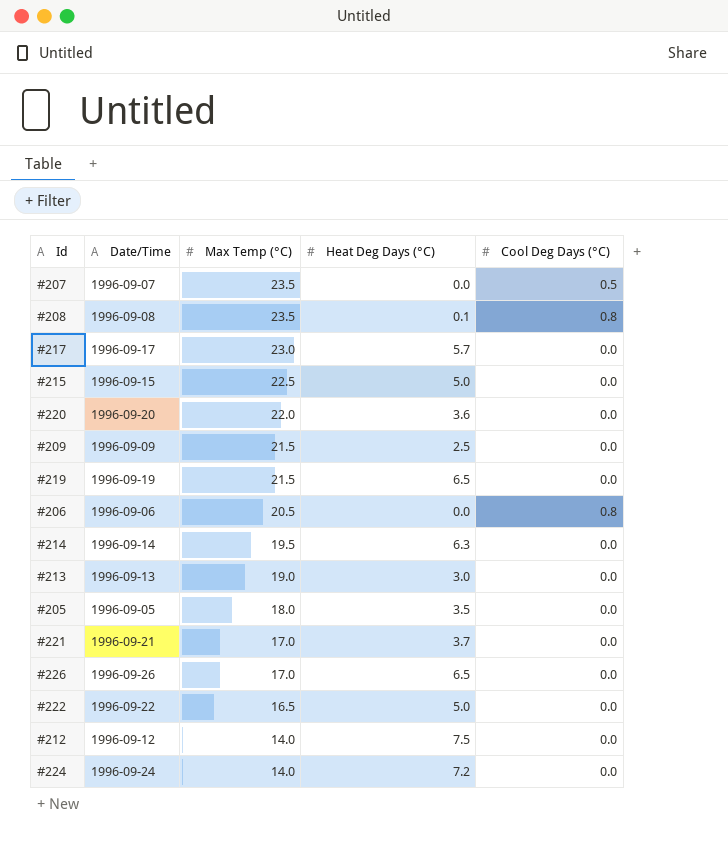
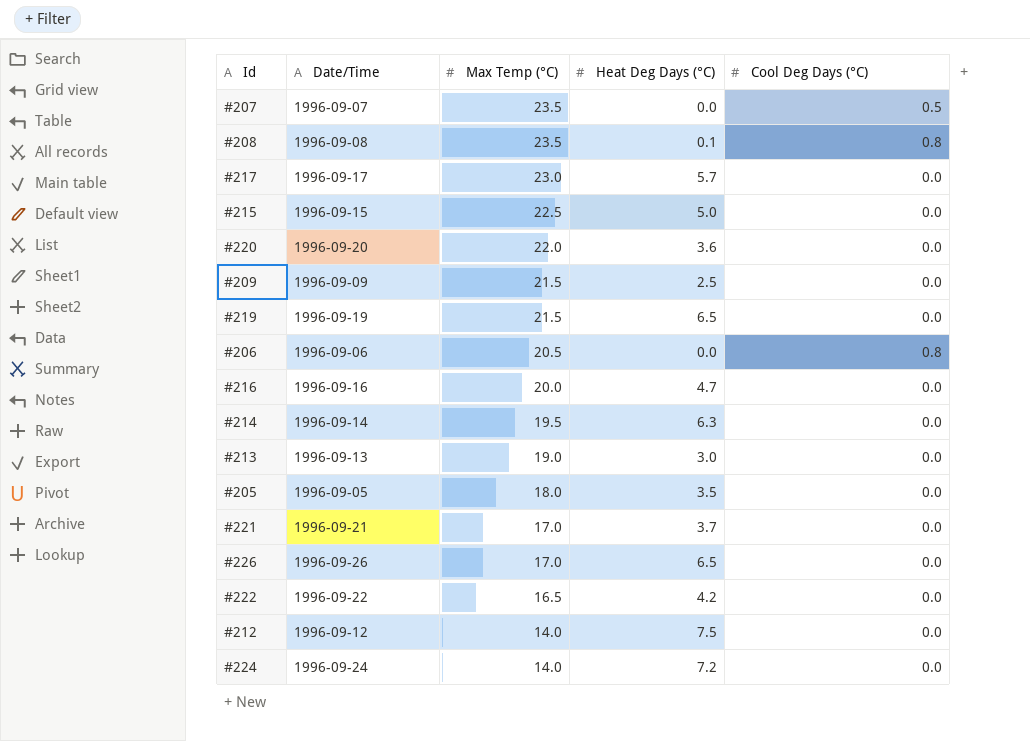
row #216: none -> 1996-09-16 | 20.0 | 4.7 | 0.0
#222 | Heat Deg Days (°C): 5.0 -> 4.2

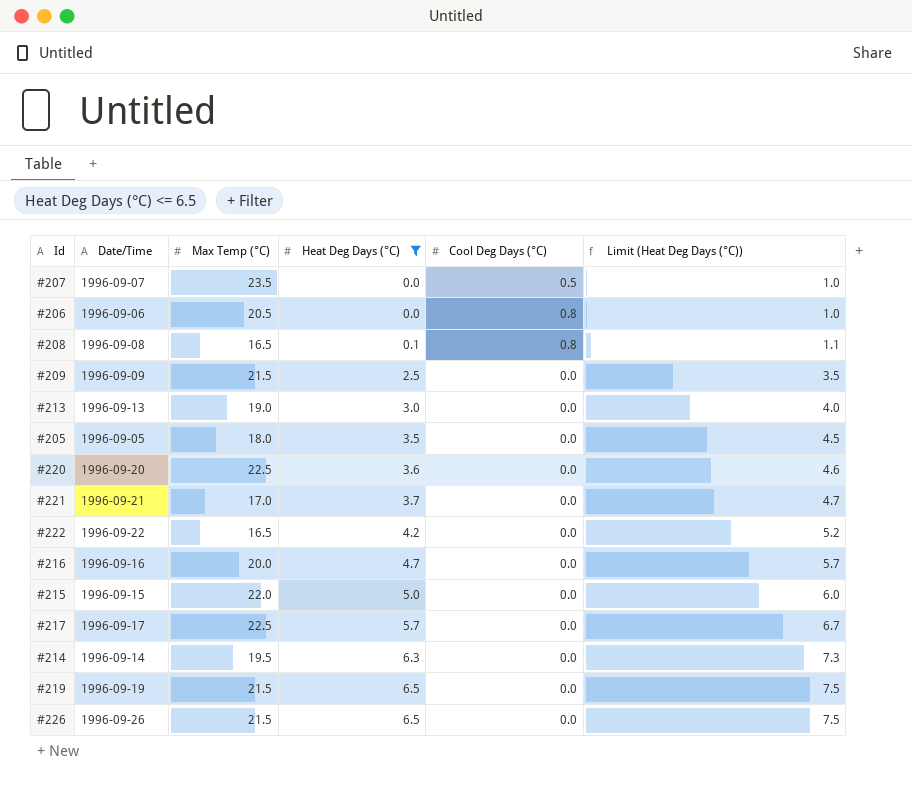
filter: none -> Heat Deg Days (°C) <= 6.5
row order: Max Temp (°C) descending -> Heat Deg Days (°C) ascending
column Limit (Heat Deg Days (°C)) | formula: none -> [Heat Deg Days (°C)] + 1
#208 | Max Temp (°C): 23.5 -> 16.5
#220 | Max Temp (°C): 22.0 -> 22.5
#215 | Max Temp (°C): 22.5 -> 22.0
#217 | Max Temp (°C): 23.0 -> 22.5
#226 | Max Temp (°C): 17.0 -> 21.5

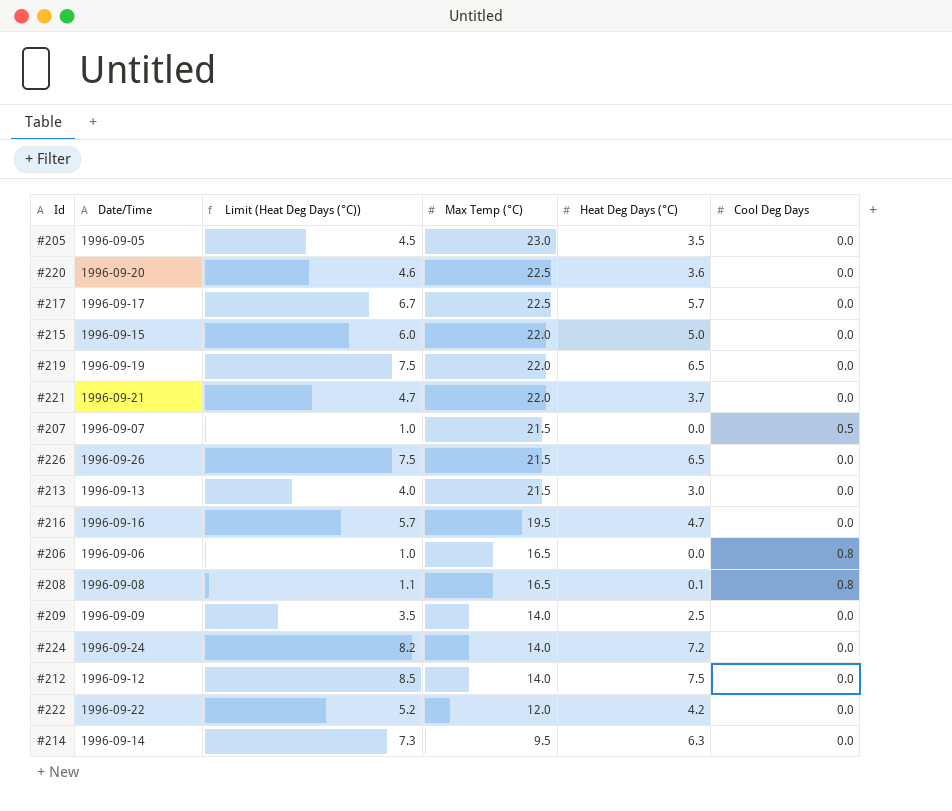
filter: Heat Deg Days (°C) <= 6.5 -> none
row order: Heat Deg Days (°C) ascending -> Max Temp (°C) descending
column Limit (Heat Deg Days (°C)) | position: 6 -> 3
column name: Cool Deg Days (°C) -> Cool Deg Days
#205 | Max Temp (°C): 18.0 -> 23.0
#219 | Max Temp (°C): 21.5 -> 22.0
#221 | Max Temp (°C): 17.0 -> 22.0
#207 | Max Temp (°C): 23.5 -> 21.5
#213 | Max Temp (°C): 19.0 -> 21.5
#216 | Max Temp (°C): 20.0 -> 19.5
#206 | Max Temp (°C): 20.5 -> 16.5
#209 | Max Temp (°C): 21.5 -> 14.0
#222 | Max Temp (°C): 16.5 -> 12.0
#214 | Max Temp (°C): 19.5 -> 9.5

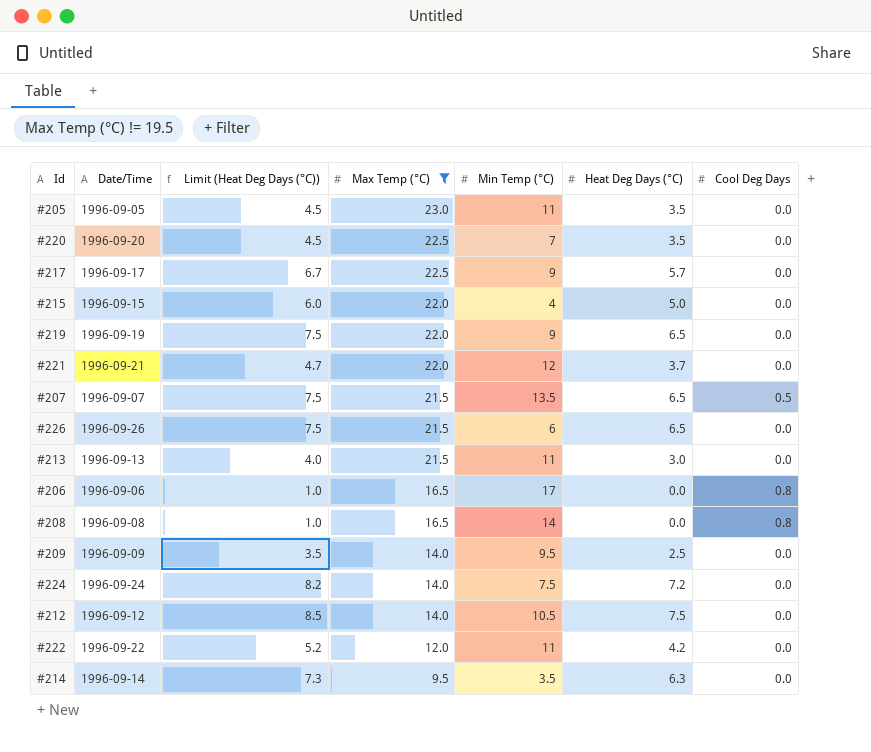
filter: none -> Max Temp (°C) != 19.5
column Min Temp (°C) | position: none -> 5
#220 | Limit (Heat Deg Days (°C)): 4.6 -> 4.5
#220 | Heat Deg Days (°C): 3.6 -> 3.5
#207 | Limit (Heat Deg Days (°C)): 1.0 -> 7.5
#207 | Heat Deg Days (°C): 0.0 -> 6.5
#208 | Limit (Heat Deg Days (°C)): 1.1 -> 1.0
#208 | Heat Deg Days (°C): 0.1 -> 0.0

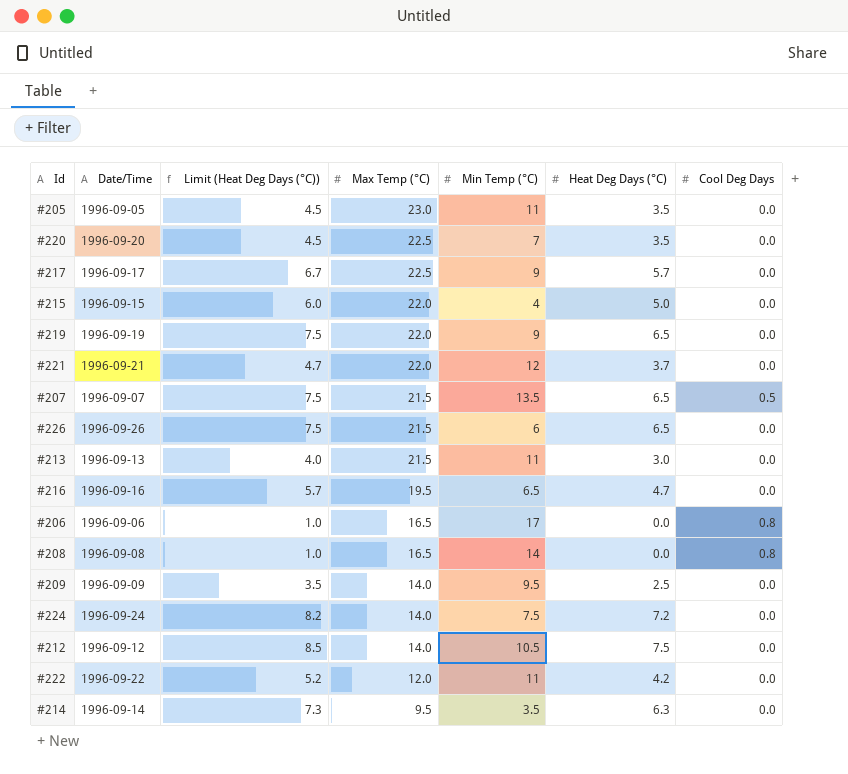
filter: Max Temp (°C) != 19.5 -> none

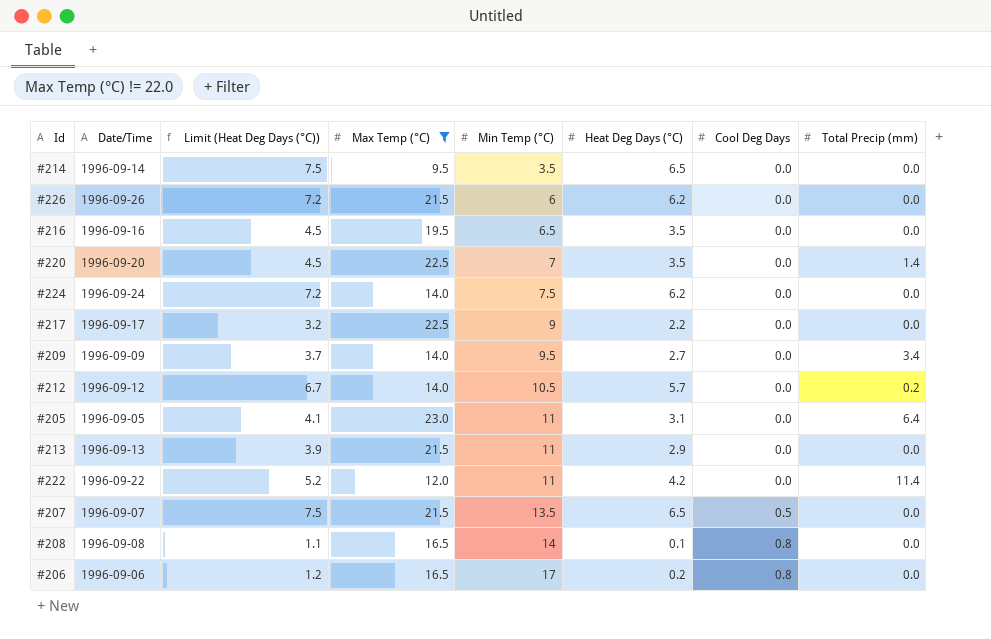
filter: none -> Max Temp (°C) != 22.0
row order: Max Temp (°C) descending -> Min Temp (°C) ascending
column Total Precip (mm) | position: none -> 8
#214 | Limit (Heat Deg Days (°C)): 7.3 -> 7.5
#214 | Heat Deg Days (°C): 6.3 -> 6.5
#226 | Limit (Heat Deg Days (°C)): 7.5 -> 7.2
#226 | Heat Deg Days (°C): 6.5 -> 6.2
#216 | Limit (Heat Deg Days (°C)): 5.7 -> 4.5
#216 | Heat Deg Days (°C): 4.7 -> 3.5
#224 | Limit (Heat Deg Days (°C)): 8.2 -> 7.2
#224 | Heat Deg Days (°C): 7.2 -> 6.2
#217 | Limit (Heat Deg Days (°C)): 6.7 -> 3.2
#217 | Heat Deg Days (°C): 5.7 -> 2.2
#209 | Limit (Heat Deg Days (°C)): 3.5 -> 3.7
#209 | Heat Deg Days (°C): 2.5 -> 2.7
#212 | Limit (Heat Deg Days (°C)): 8.5 -> 6.7
#212 | Heat Deg Days (°C): 7.5 -> 5.7
#205 | Limit (Heat Deg Days (°C)): 4.5 -> 4.1
#205 | Heat Deg Days (°C): 3.5 -> 3.1
#213 | Limit (Heat Deg Days (°C)): 4.0 -> 3.9
#213 | Heat Deg Days (°C): 3.0 -> 2.9
#208 | Limit (Heat Deg Days (°C)): 1.0 -> 1.1
#208 | Heat Deg Days (°C): 0.0 -> 0.1
#206 | Limit (Heat Deg Days (°C)): 1.0 -> 1.2
#206 | Heat Deg Days (°C): 0.0 -> 0.2

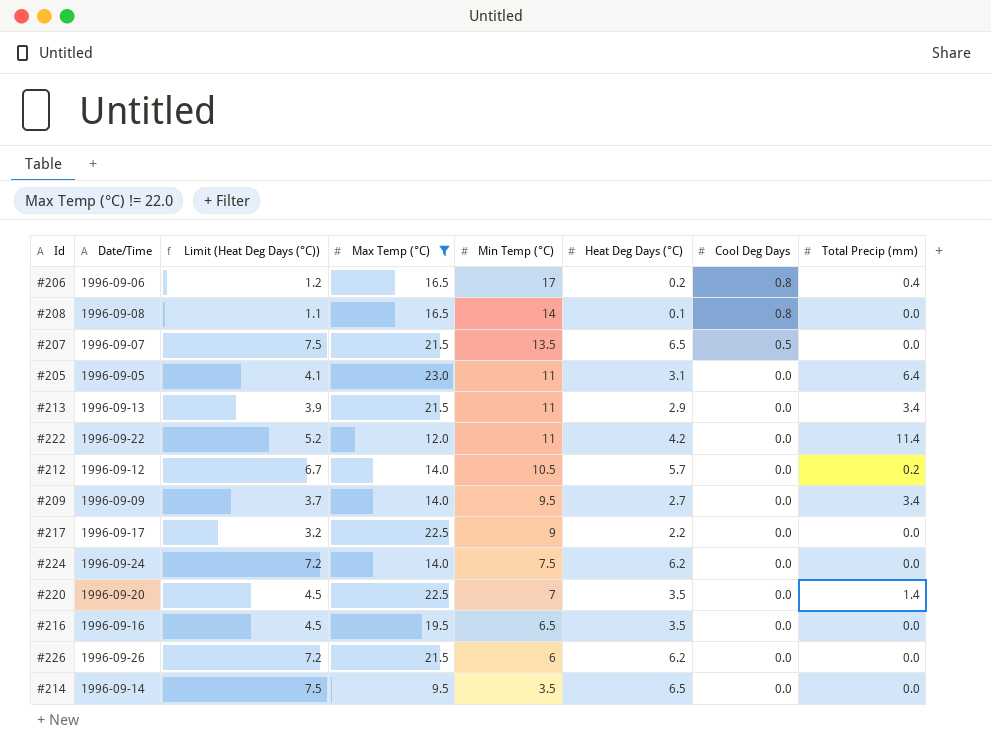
row order: Min Temp (°C) ascending -> Min Temp (°C) descending
#206 | Total Precip (mm): 0.0 -> 0.4
#213 | Total Precip (mm): 0.0 -> 3.4

